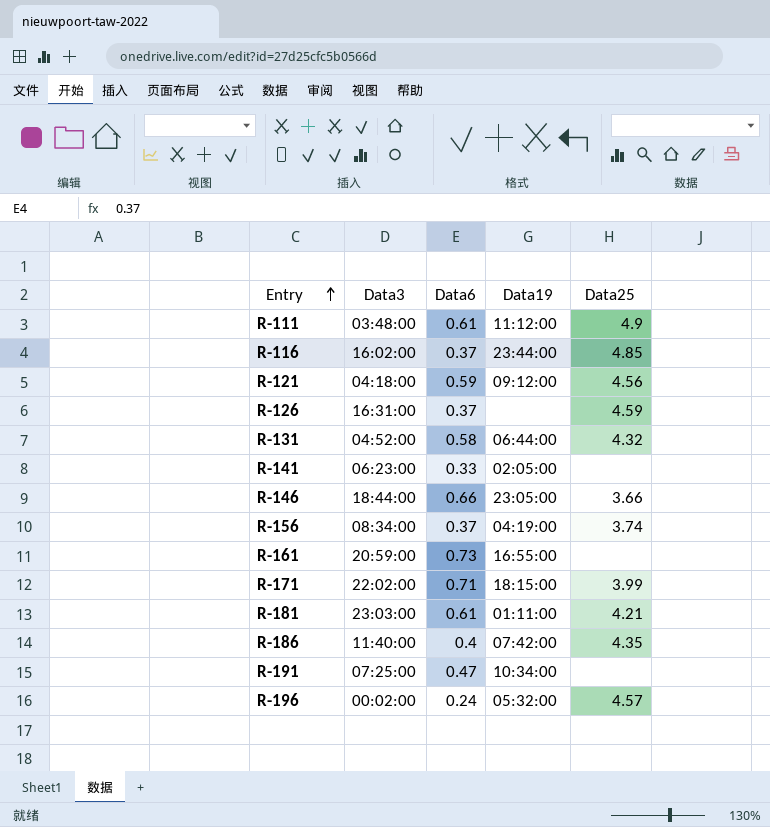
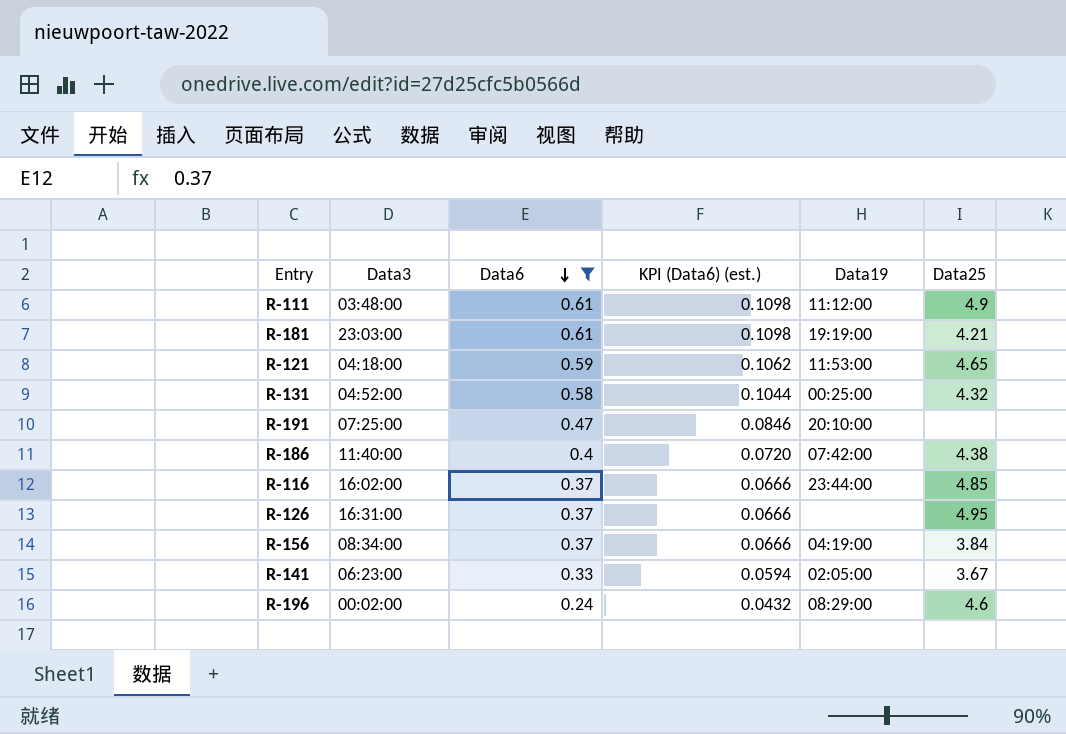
filter: none -> Data6 <= 0.61
row order: Entry ascending -> Data6 descending
column KPI (Data6) (est.) | formula: none -> [Data6] * 0.18
R-181 | Data19: 01:11:00 -> 19:19:00
R-121 | Data19: 09:12:00 -> 11:53:00
R-121 | Data25: 4.56 -> 4.65
R-131 | Data19: 06:44:00 -> 00:25:00
R-191 | Data19: 10:34:00 -> 20:10:00
R-186 | Data25: 4.35 -> 4.38
R-126 | Data25: 4.59 -> 4.95
R-156 | Data25: 3.74 -> 3.84
R-141 | Data25: none -> 3.67
R-196 | Data19: 05:32:00 -> 08:29:00
R-196 | Data25: 4.57 -> 4.6

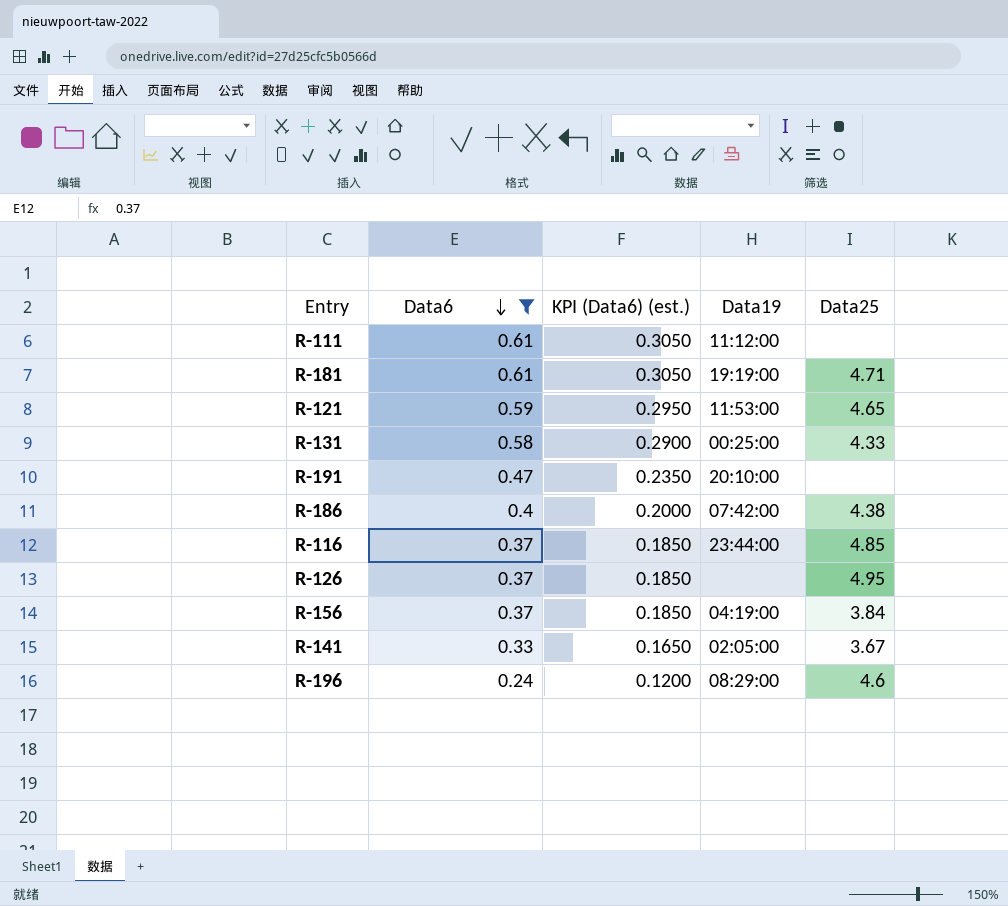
column Data3 | position: 2 -> none
column KPI (Data6) (est.) | formula: [Data6] * 0.18 -> [Data6] * 0.5
R-111 | Data25: 4.9 -> none
R-181 | Data25: 4.21 -> 4.71
R-131 | Data25: 4.32 -> 4.33

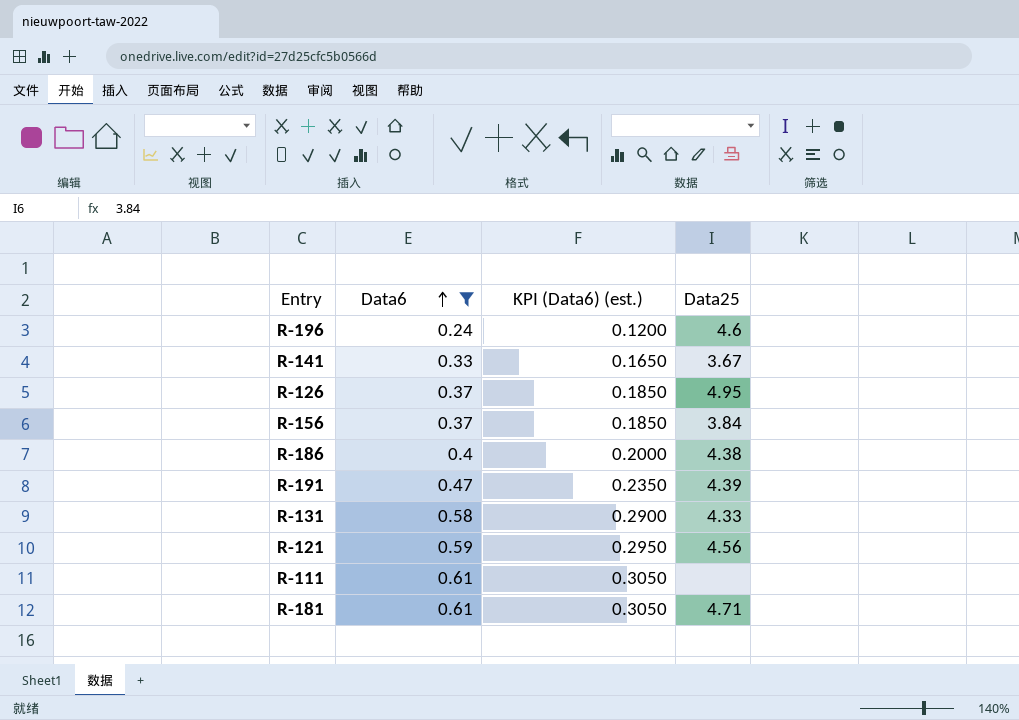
row order: Data6 descending -> Data6 ascending
column Data19 | position: 4 -> none
row R-116: 0.37 | 0.1850 | 23:44:00 | 4.85 -> none
R-191 | Data25: none -> 4.39
R-121 | Data25: 4.65 -> 4.56

